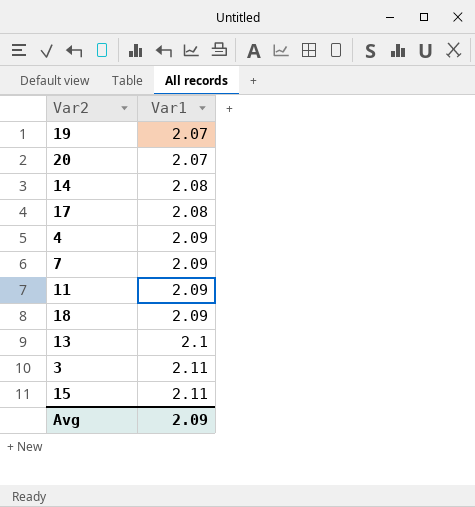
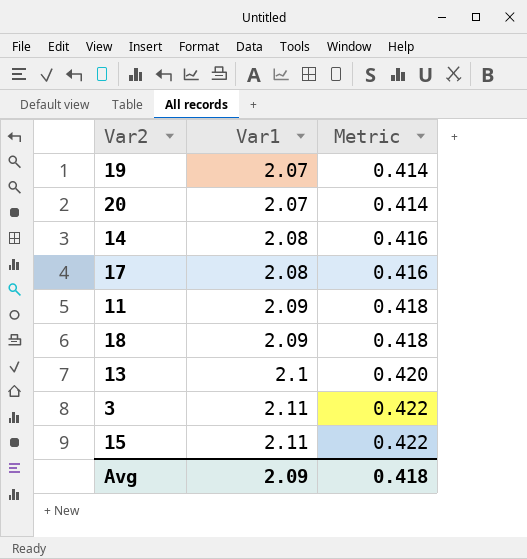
column Metric | formula: none -> [Var1] * 0.2
row 4: 2.09 -> none
row 7: 2.09 -> none

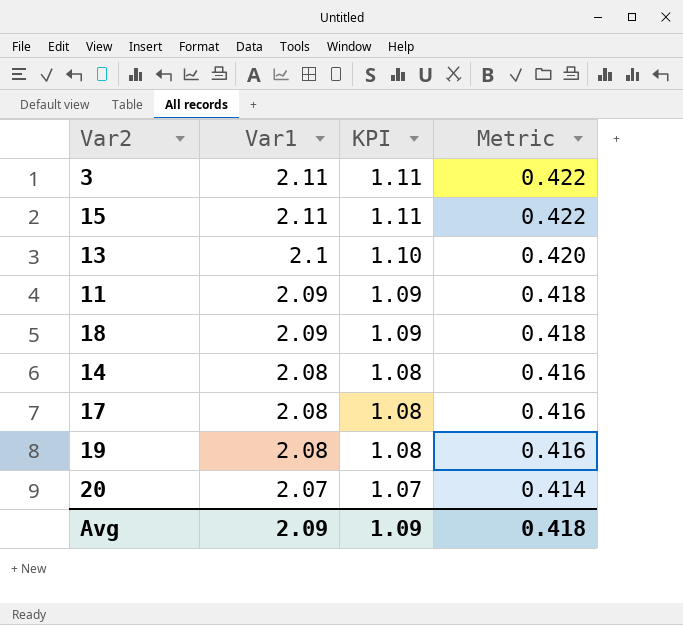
row order: Var1 ascending -> Var1 descending
column KPI | formula: none -> [Var1] - 1
19 | Var1: 2.07 -> 2.08
19 | Metric: 0.414 -> 0.416

